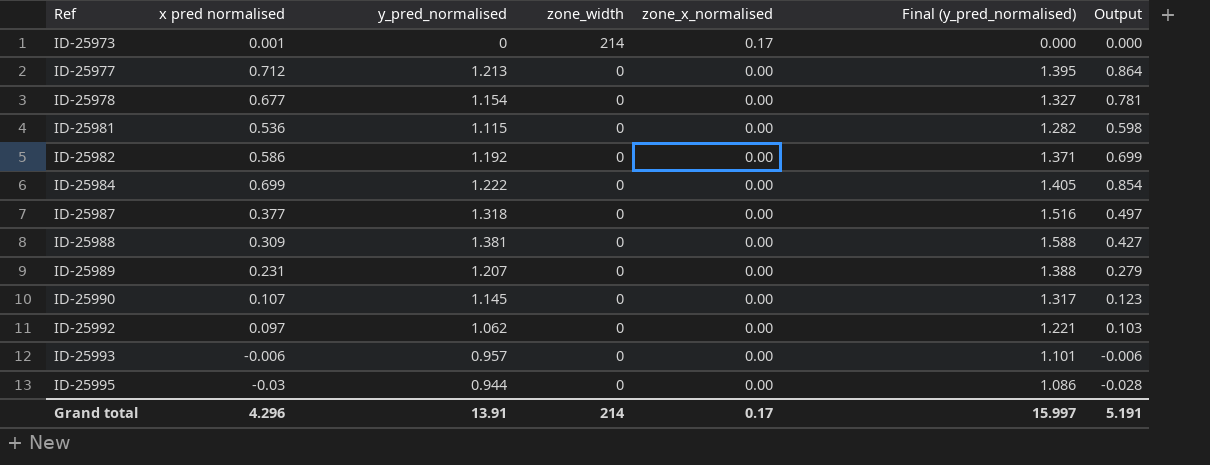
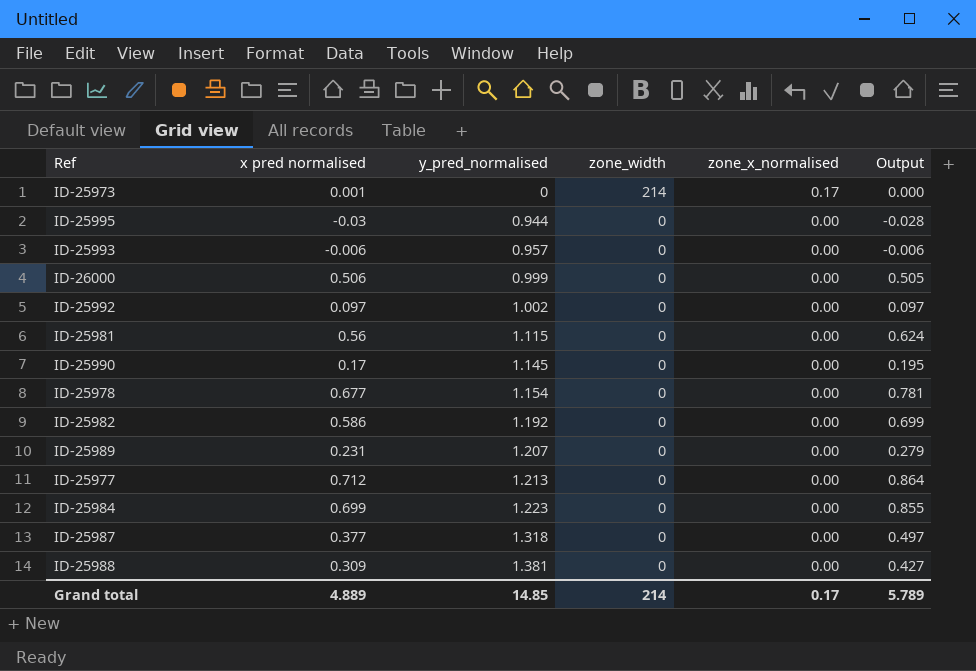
row order: Ref ascending -> y_pred_normalised ascending
column Final (y_pred_normalised) | formula: [y_pred_normalised] * 1.15 -> none
row ID-26000: none -> 0.506 | 0.999 | 0 | 0.00 | 0.505
ID-25992 | y_pred_normalised: 1.062 -> 1.002
ID-25992 | Output: 0.103 -> 0.097
ID-25981 | x pred normalised: 0.536 -> 0.56
ID-25981 | Output: 0.598 -> 0.624
ID-25990 | x pred normalised: 0.107 -> 0.17
ID-25990 | Output: 0.123 -> 0.195
ID-25984 | y_pred_normalised: 1.222 -> 1.223
ID-25984 | Output: 0.854 -> 0.855
Grand total | x pred normalised: 4.296 -> 4.889
Grand total | y_pred_normalised: 13.91 -> 14.85
Grand total | Output: 5.191 -> 5.789

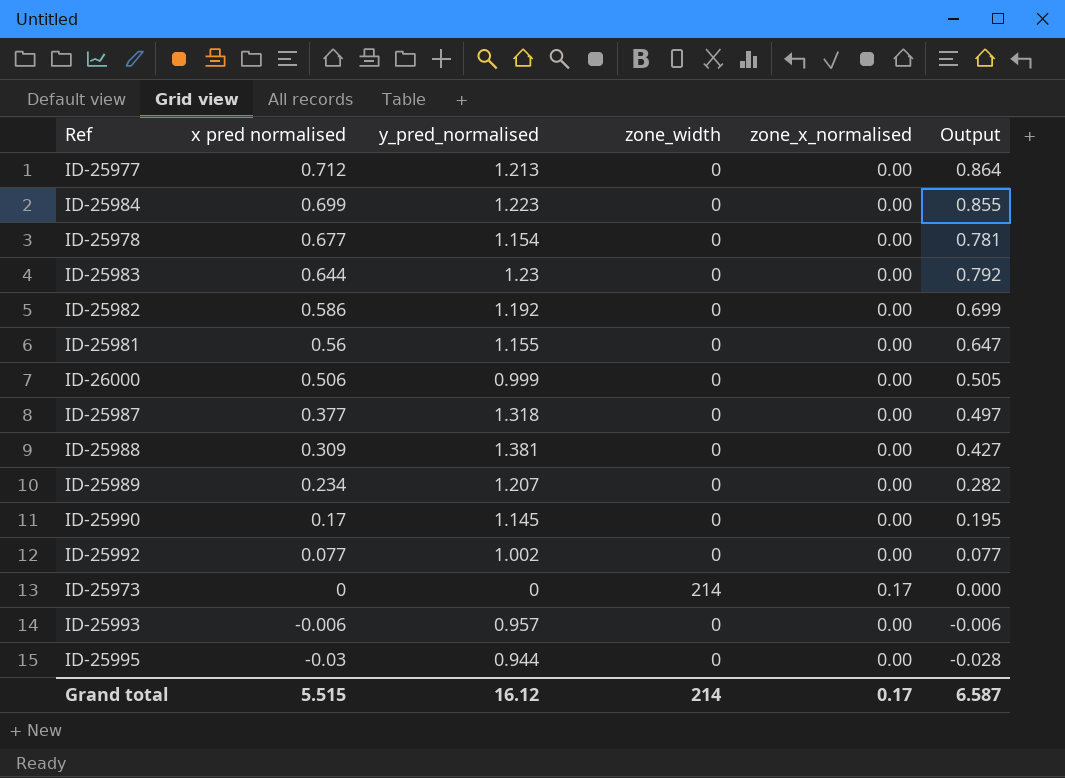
row order: y_pred_normalised ascending -> x pred normalised descending
row ID-25983: none -> 0.644 | 1.23 | 0 | 0.00 | 0.792
ID-25981 | y_pred_normalised: 1.115 -> 1.155
ID-25981 | Output: 0.624 -> 0.647
ID-25989 | x pred normalised: 0.231 -> 0.234
ID-25989 | Output: 0.279 -> 0.282
ID-25992 | x pred normalised: 0.097 -> 0.077
ID-25992 | Output: 0.097 -> 0.077
ID-25973 | x pred normalised: 0.001 -> 0
Grand total | x pred normalised: 4.889 -> 5.515
Grand total | y_pred_normalised: 14.85 -> 16.12
Grand total | Output: 5.789 -> 6.587

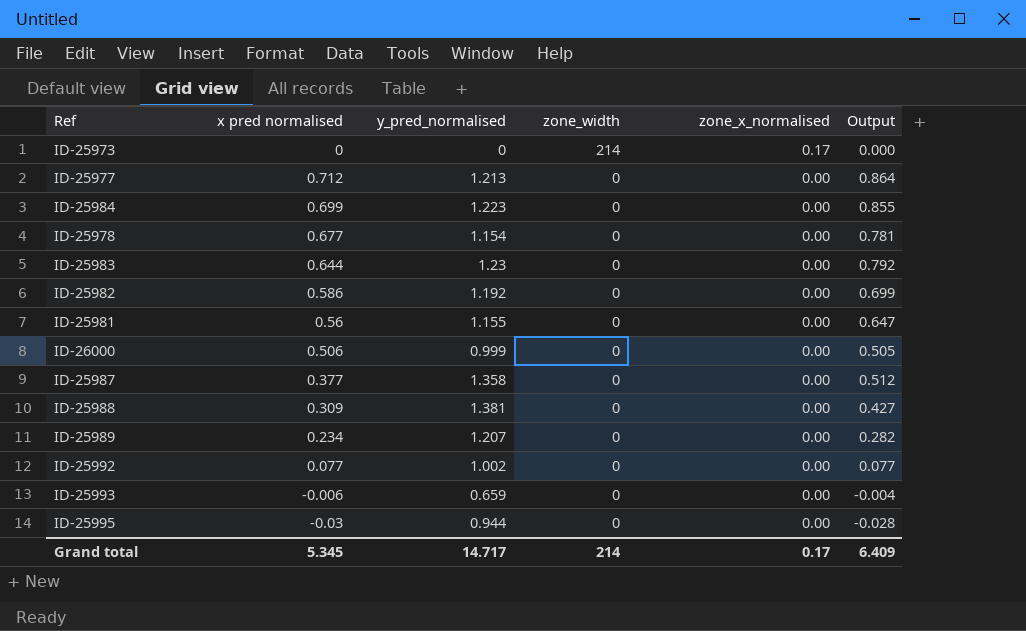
row order: x pred normalised descending -> zone_width descending
row ID-25990: 0.17 | 1.145 | 0 | 0.00 | 0.195 -> none
ID-25987 | y_pred_normalised: 1.318 -> 1.358
ID-25987 | Output: 0.497 -> 0.512
ID-25993 | y_pred_normalised: 0.957 -> 0.659
ID-25993 | Output: -0.006 -> -0.004
Grand total | x pred normalised: 5.515 -> 5.345
Grand total | y_pred_normalised: 16.12 -> 14.717
Grand total | Output: 6.587 -> 6.409

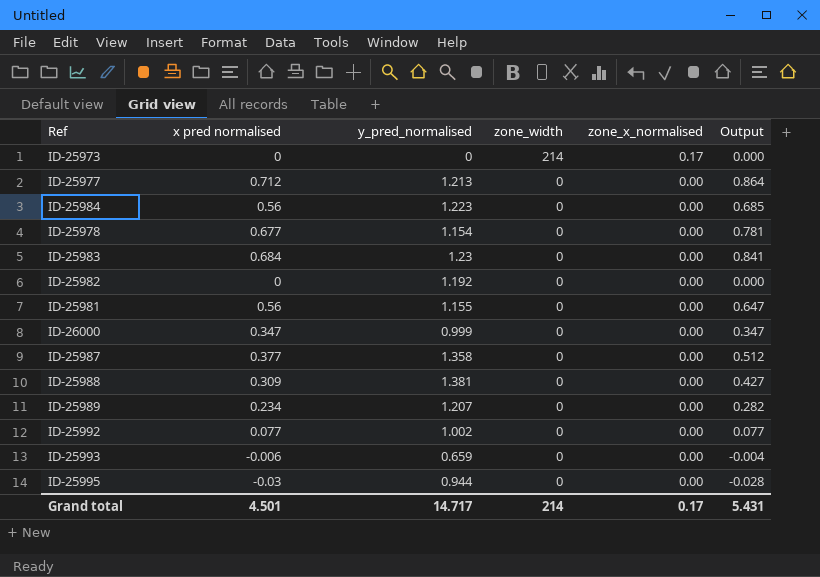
ID-25984 | x pred normalised: 0.699 -> 0.56
ID-25984 | Output: 0.855 -> 0.685
ID-25983 | x pred normalised: 0.644 -> 0.684
ID-25983 | Output: 0.792 -> 0.841
ID-25982 | x pred normalised: 0.586 -> 0
ID-25982 | Output: 0.699 -> 0.000
ID-26000 | x pred normalised: 0.506 -> 0.347
ID-26000 | Output: 0.505 -> 0.347
Grand total | x pred normalised: 5.345 -> 4.501
Grand total | Output: 6.409 -> 5.431

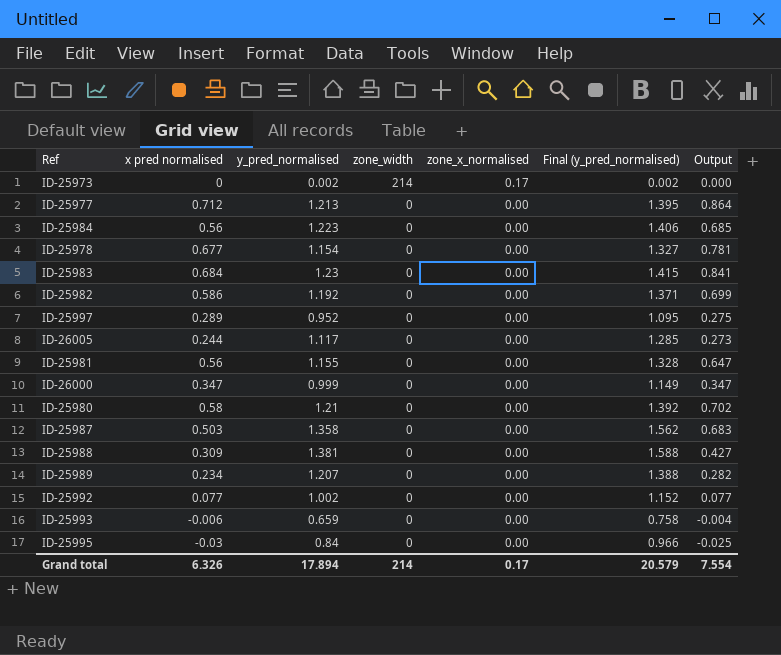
column Final (y_pred_normalised) | formula: none -> [y_pred_normalised] * 1.15
ID-25973 | y_pred_normalised: 0 -> 0.002
ID-25982 | x pred normalised: 0 -> 0.586
ID-25982 | Output: 0.000 -> 0.699
row ID-25997: none -> 0.289 | 0.952 | 0 | 0.00 | 1.095 | 0.275
row ID-26005: none -> 0.244 | 1.117 | 0 | 0.00 | 1.285 | 0.273
row ID-25980: none -> 0.58 | 1.21 | 0 | 0.00 | 1.392 | 0.702
ID-25987 | x pred normalised: 0.377 -> 0.503
ID-25987 | Output: 0.512 -> 0.683
ID-25995 | y_pred_normalised: 0.944 -> 0.84
ID-25995 | Output: -0.028 -> -0.025
Grand total | x pred normalised: 4.501 -> 6.326
Grand total | y_pred_normalised: 14.717 -> 17.894
Grand total | Output: 5.431 -> 7.554

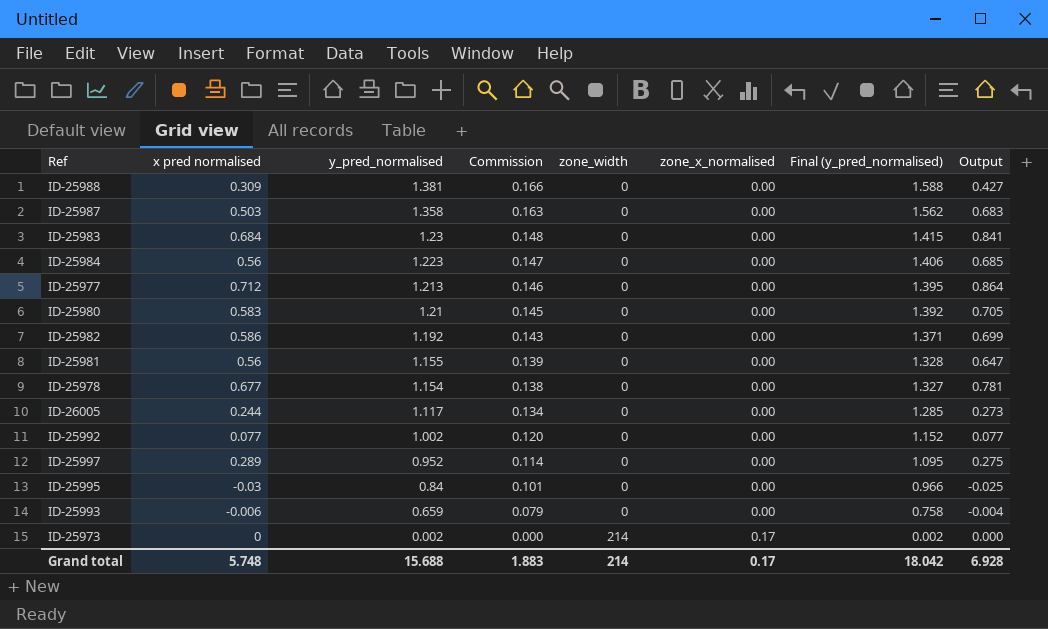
row order: zone_width descending -> y_pred_normalised descending
column Commission | formula: none -> [y_pred_normalised] * 0.12
row ID-26000: 0.347 | 0.999 | 0 | 0.00 | 1.149 | 0.347 -> none
row ID-25989: 0.234 | 1.207 | 0 | 0.00 | 1.388 | 0.282 -> none
ID-25980 | x pred normalised: 0.58 -> 0.583
ID-25980 | Output: 0.702 -> 0.705
Grand total | x pred normalised: 6.326 -> 5.748
Grand total | y_pred_normalised: 17.894 -> 15.688
Grand total | Final (y_pred_normalised): 20.579 -> 18.042
Grand total | Output: 7.554 -> 6.928

